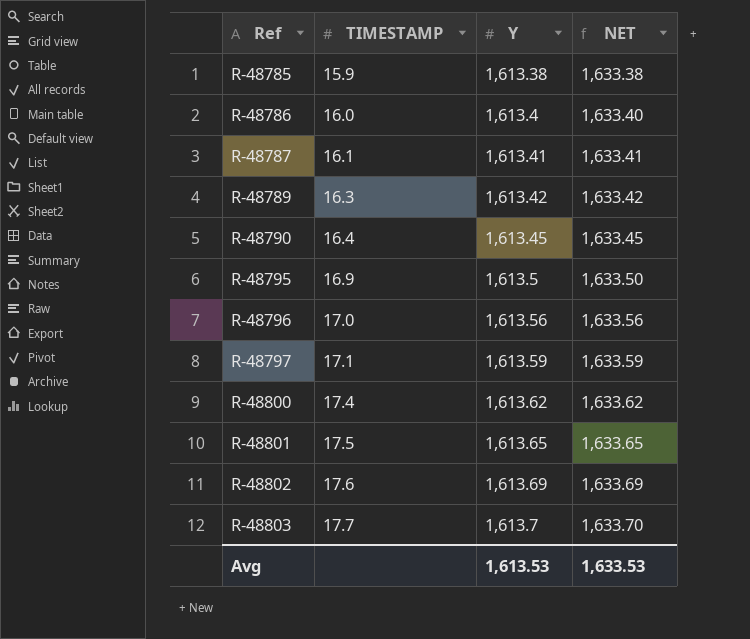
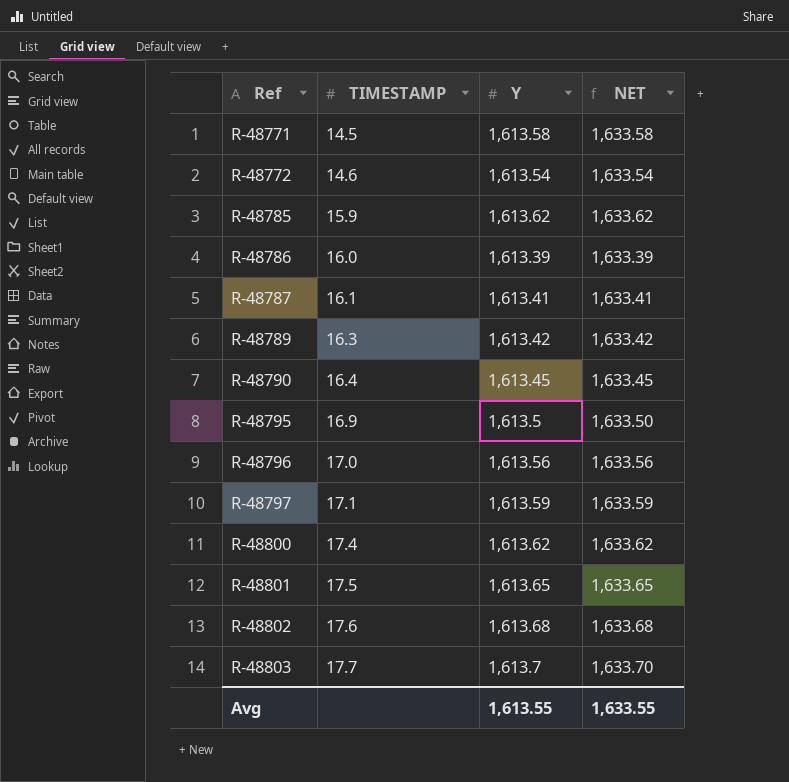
row R-48771: none -> 14.5 | 1,613.58 | 1,633.58
row R-48772: none -> 14.6 | 1,613.54 | 1,633.54
R-48785 | Y: 1,613.38 -> 1,613.62
R-48785 | NET: 1,633.38 -> 1,633.62
R-48786 | Y: 1,613.4 -> 1,613.39
R-48786 | NET: 1,633.40 -> 1,633.39
R-48802 | Y: 1,613.69 -> 1,613.68
R-48802 | NET: 1,633.69 -> 1,633.68
Avg | Y: 1,613.53 -> 1,613.55
Avg | NET: 1,633.53 -> 1,633.55

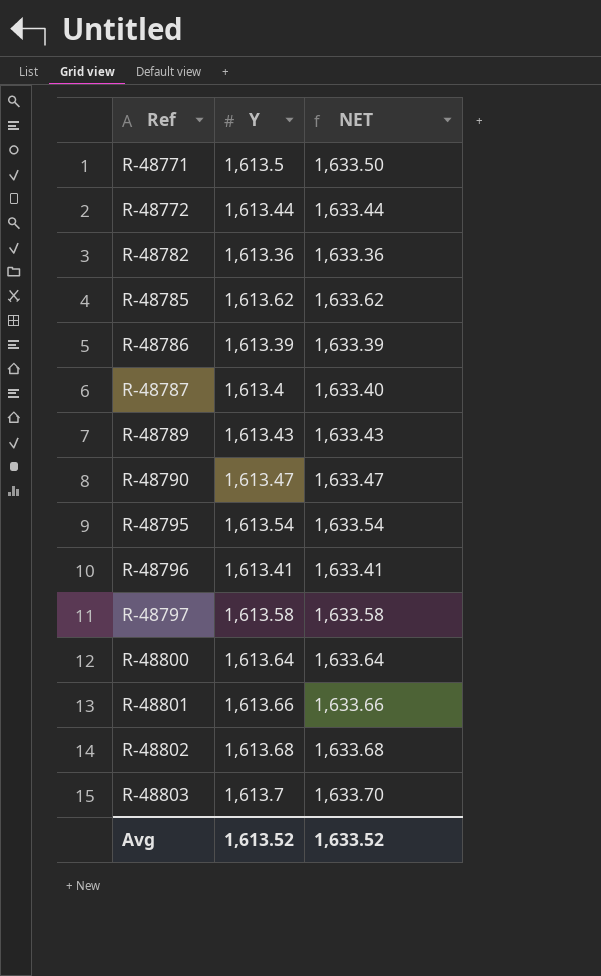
column TIMESTAMP | position: 2 -> none
R-48771 | Y: 1,613.58 -> 1,613.5
R-48771 | NET: 1,633.58 -> 1,633.50
R-48772 | Y: 1,613.54 -> 1,613.44
R-48772 | NET: 1,633.54 -> 1,633.44
row R-48782: none -> 1,613.36 | 1,633.36
R-48787 | Y: 1,613.41 -> 1,613.4
R-48787 | NET: 1,633.41 -> 1,633.40
R-48789 | Y: 1,613.42 -> 1,613.43
R-48789 | NET: 1,633.42 -> 1,633.43
R-48790 | Y: 1,613.45 -> 1,613.47
R-48790 | NET: 1,633.45 -> 1,633.47
R-48795 | Y: 1,613.5 -> 1,613.54
R-48795 | NET: 1,633.50 -> 1,633.54
R-48796 | Y: 1,613.56 -> 1,613.41
R-48796 | NET: 1,633.56 -> 1,633.41
R-48797 | Y: 1,613.59 -> 1,613.58
R-48797 | NET: 1,633.59 -> 1,633.58
R-48800 | Y: 1,613.62 -> 1,613.64
R-48800 | NET: 1,633.62 -> 1,633.64
R-48801 | Y: 1,613.65 -> 1,613.66
R-48801 | NET: 1,633.65 -> 1,633.66
Avg | Y: 1,613.55 -> 1,613.52
Avg | NET: 1,633.55 -> 1,633.52

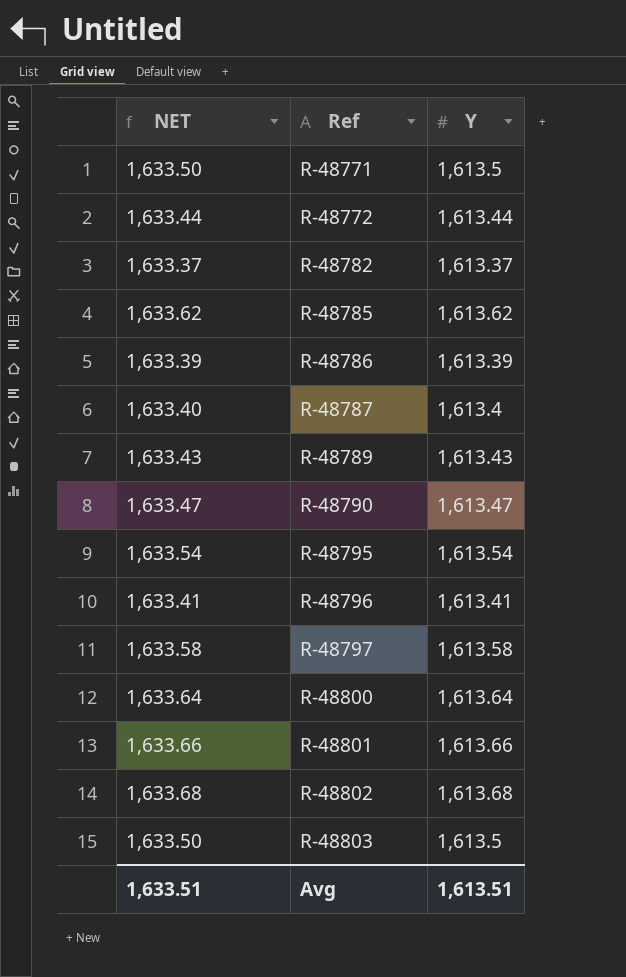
column NET | position: 3 -> 1
R-48782 | NET: 1,633.36 -> 1,633.37
R-48782 | Y: 1,613.36 -> 1,613.37
R-48803 | NET: 1,633.70 -> 1,633.50
R-48803 | Y: 1,613.7 -> 1,613.5
Avg | NET: 1,633.52 -> 1,633.51
Avg | Y: 1,613.52 -> 1,613.51

